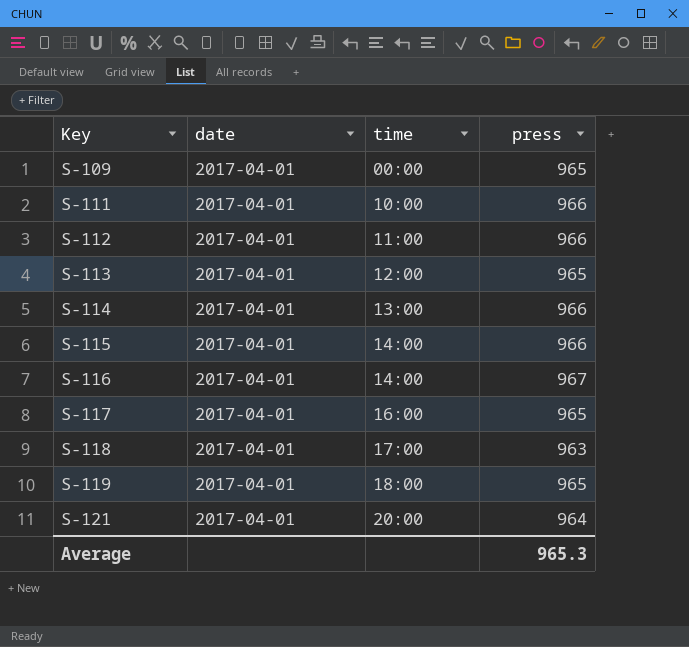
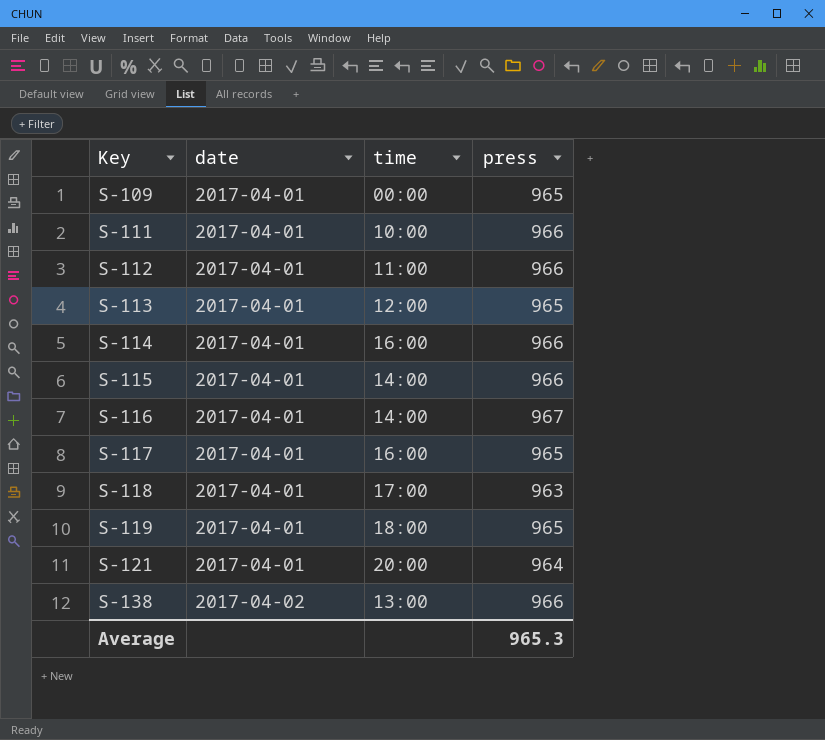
S-114 | time: 13:00 -> 16:00
row S-138: none -> 2017-04-02 | 13:00 | 966

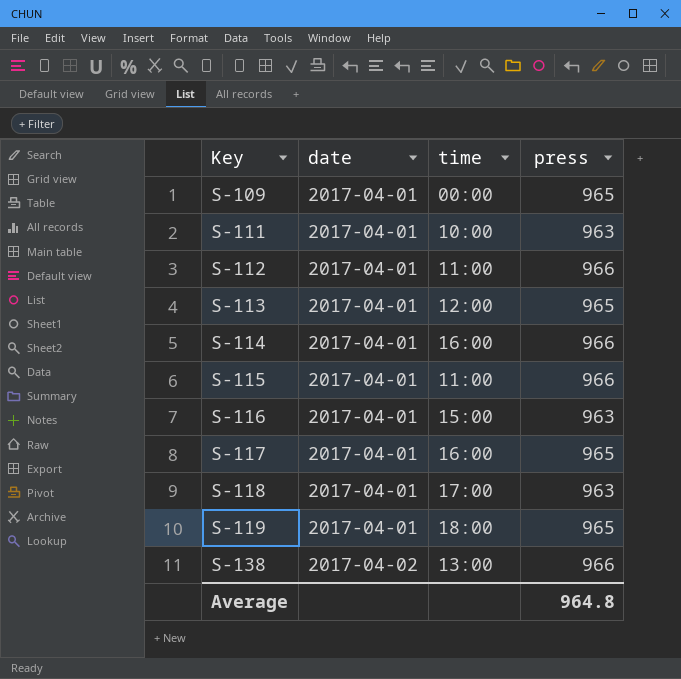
row S-121: 2017-04-01 | 20:00 | 964 -> none
S-111 | press: 966 -> 963
S-115 | time: 14:00 -> 11:00
S-116 | time: 14:00 -> 15:00
S-116 | press: 967 -> 963
Average | press: 965.3 -> 964.8

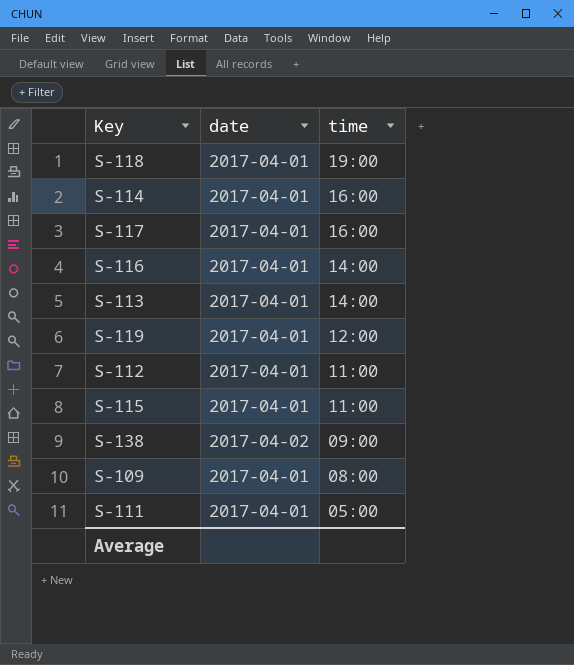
row order: Key ascending -> time descending
column press | position: 4 -> none
S-118 | time: 17:00 -> 19:00
S-116 | time: 15:00 -> 14:00
S-113 | time: 12:00 -> 14:00
S-119 | time: 18:00 -> 12:00
S-138 | time: 13:00 -> 09:00
S-109 | time: 00:00 -> 08:00
S-111 | time: 10:00 -> 05:00

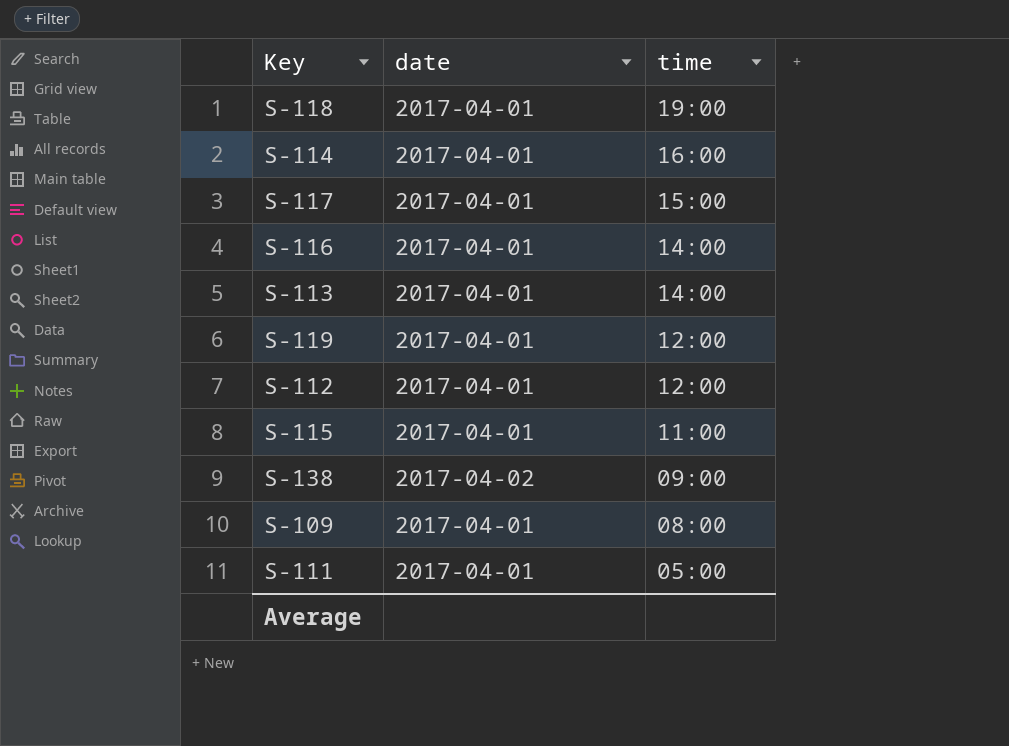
S-117 | time: 16:00 -> 15:00
S-112 | time: 11:00 -> 12:00

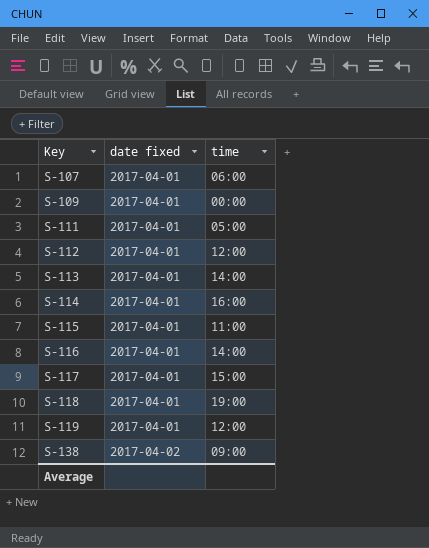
row order: time descending -> Key ascending
column name: date -> date fixed
row S-107: none -> 2017-04-01 | 06:00
S-109 | time: 08:00 -> 00:00

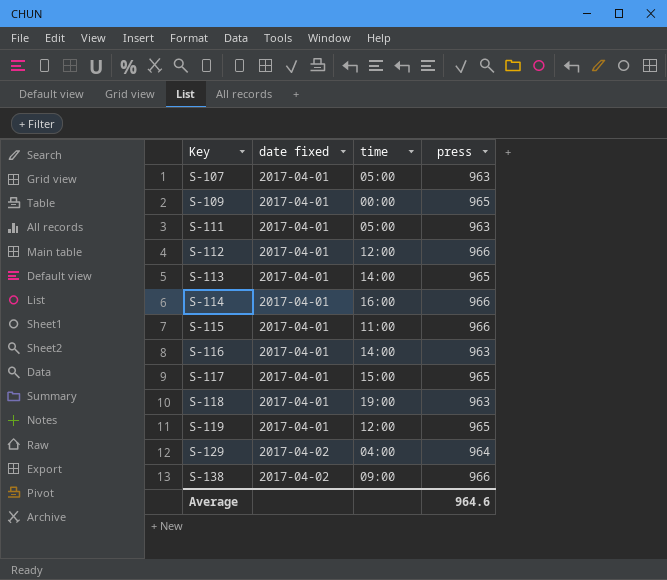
column press | position: none -> 4
S-107 | time: 06:00 -> 05:00
row S-129: none -> 2017-04-02 | 04:00 | 964

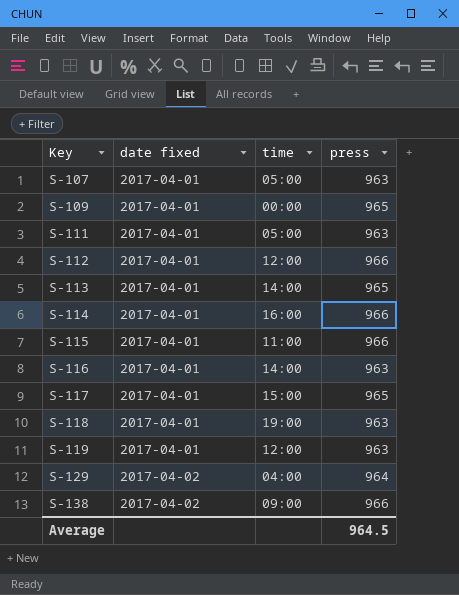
S-119 | press: 965 -> 963
Average | press: 964.6 -> 964.5

